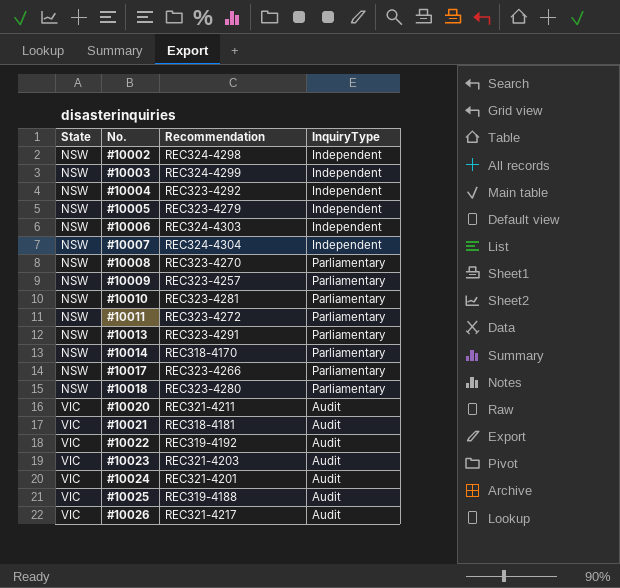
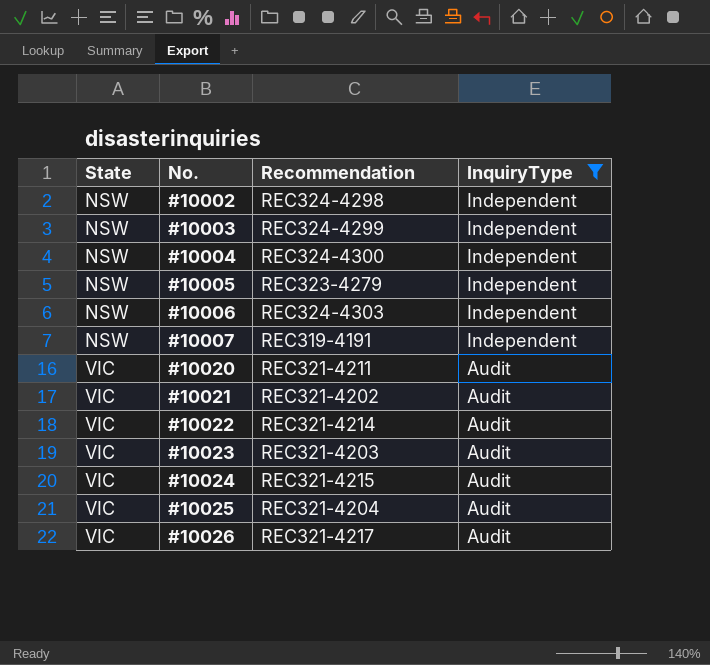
filter: none -> InquiryType != Parliamentary
#10004 | Recommendation: REC323-4292 -> REC324-4300
#10007 | Recommendation: REC324-4304 -> REC319-4191
#10021 | Recommendation: REC318-4181 -> REC321-4202
#10022 | Recommendation: REC319-4192 -> REC321-4214
#10024 | Recommendation: REC321-4201 -> REC321-4215
#10025 | Recommendation: REC319-4188 -> REC321-4204

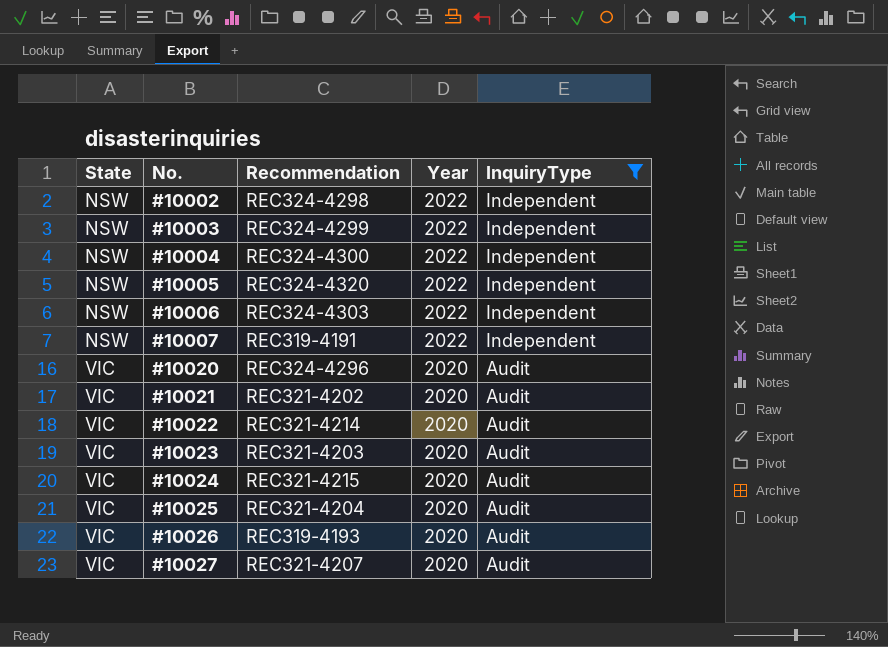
column Year | position: none -> 4
#10005 | Recommendation: REC323-4279 -> REC324-4320
#10020 | Recommendation: REC321-4211 -> REC324-4296
#10026 | Recommendation: REC321-4217 -> REC319-4193
row #10027: none -> VIC | REC321-4207 | 2020 | Audit

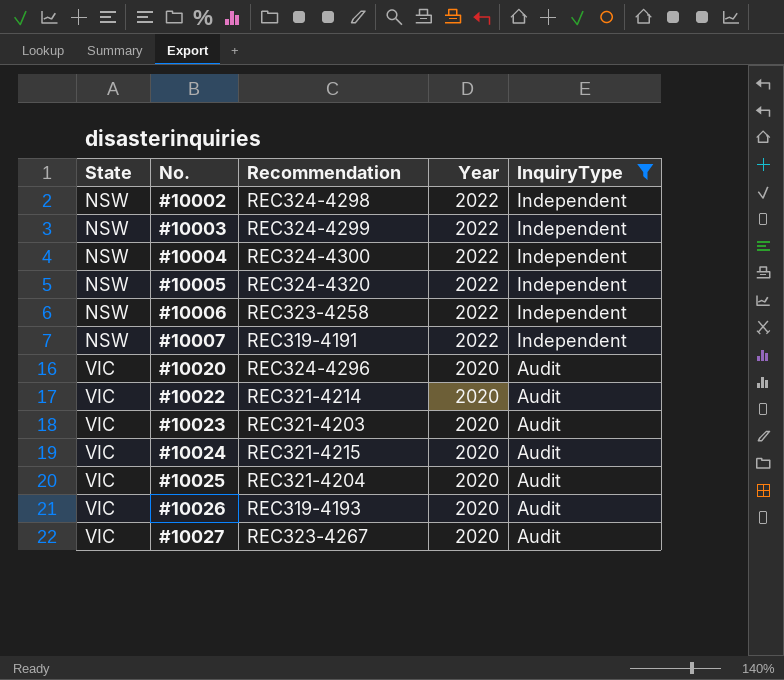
row #10021: VIC | REC321-4202 | 2020 | Audit -> none
#10006 | Recommendation: REC324-4303 -> REC323-4258
#10027 | Recommendation: REC321-4207 -> REC323-4267

